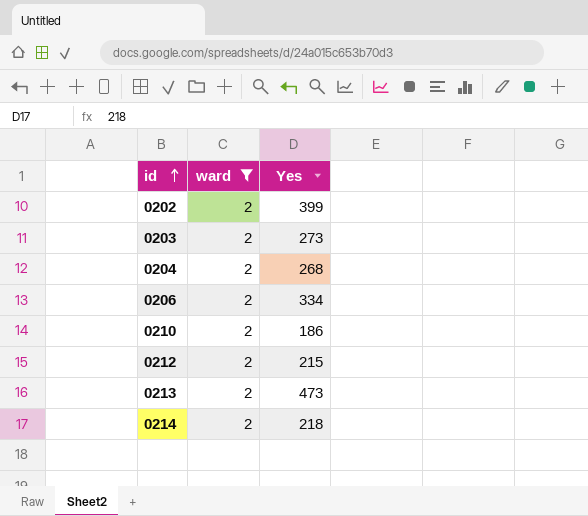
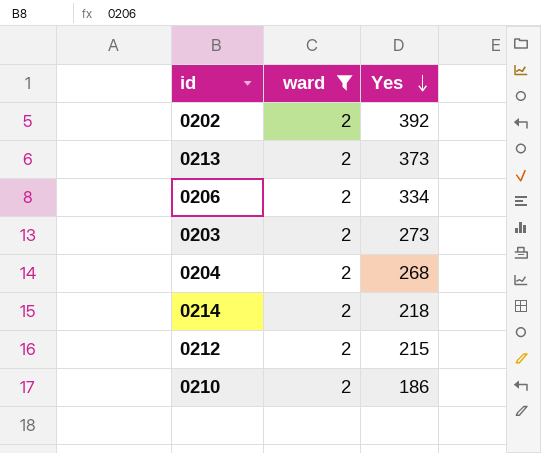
row order: id ascending -> Yes descending
0202 | Yes: 399 -> 392
0213 | Yes: 473 -> 373

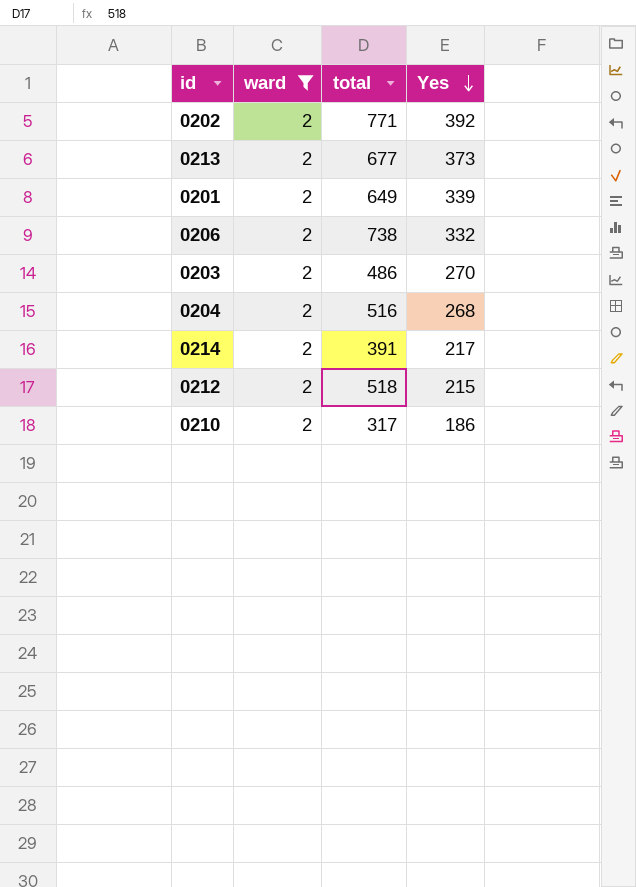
column total | position: none -> 3
row 0201: none -> 2 | 649 | 339
0206 | Yes: 334 -> 332
0203 | Yes: 273 -> 270
0214 | Yes: 218 -> 217

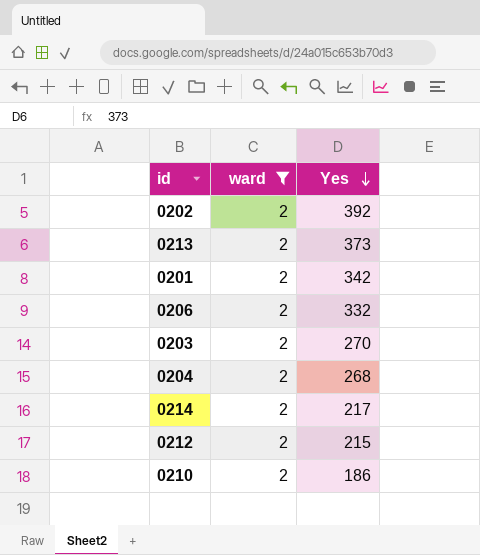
column total | position: 3 -> none
0201 | Yes: 339 -> 342

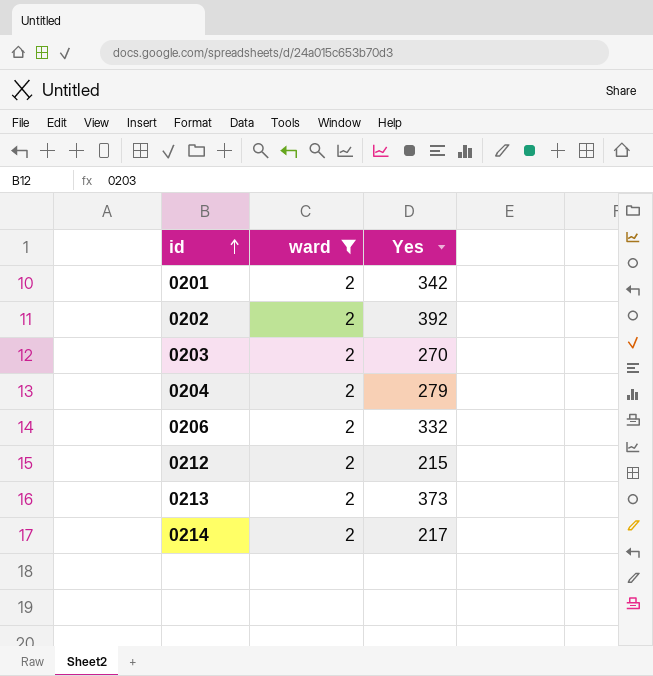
row order: Yes descending -> id ascending
row 0210: 2 | 186 -> none
0204 | Yes: 268 -> 279

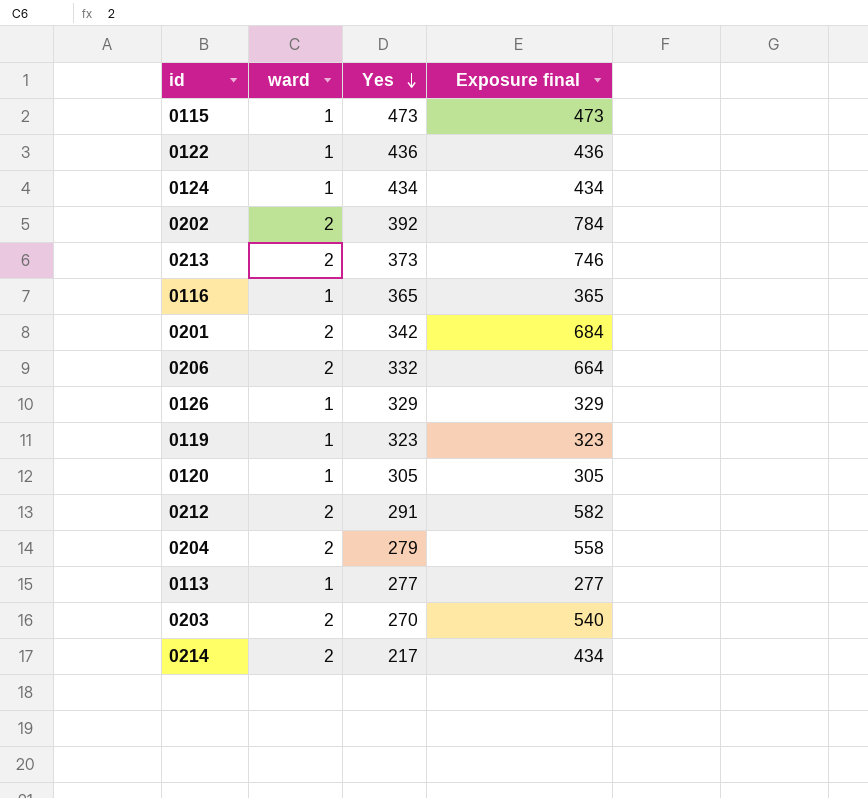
filter: ward = 2 -> none
row order: id ascending -> Yes descending
column Exposure final | formula: none -> [ward] * [Yes]
0212 | Yes: 215 -> 291

